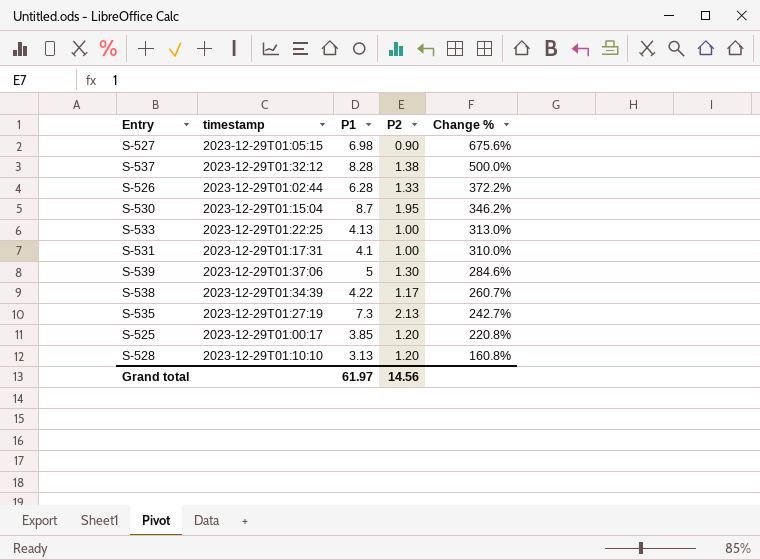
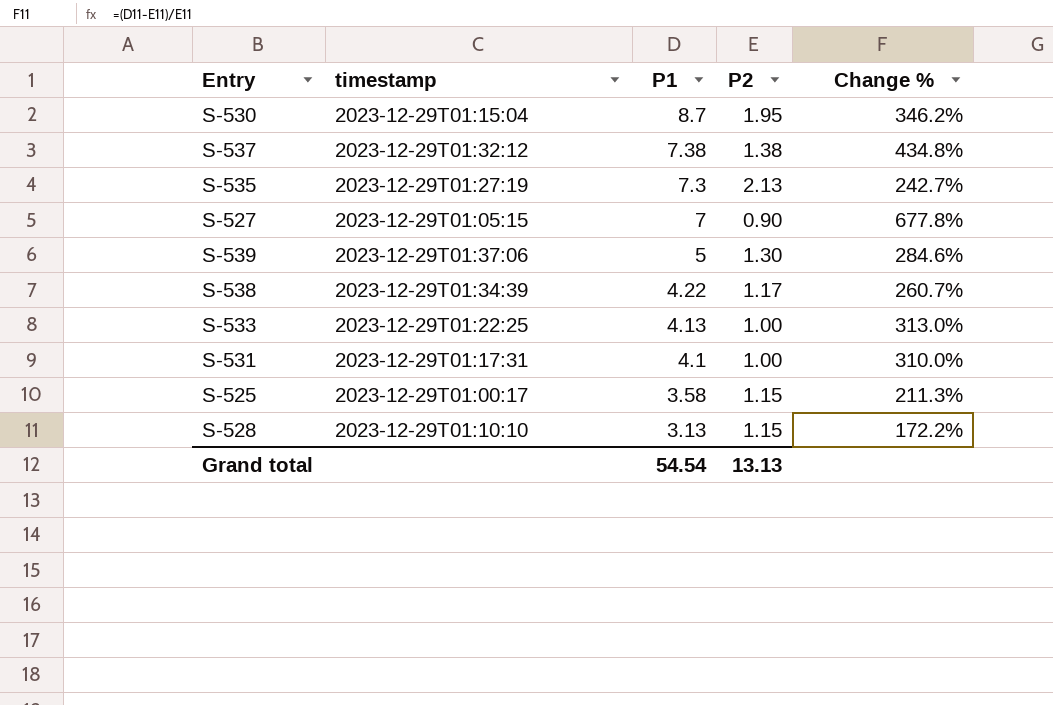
row order: Change % descending -> P1 descending
row S-526: 2023-12-29T01:02:44 | 6.28 | 1.33 | 372.2% -> none
S-537 | P1: 8.28 -> 7.38
S-537 | Change %: 500.0% -> 434.8%
S-527 | P1: 6.98 -> 7
S-527 | Change %: 675.6% -> 677.8%
S-525 | P1: 3.85 -> 3.58
S-525 | P2: 1.20 -> 1.15
S-525 | Change %: 220.8% -> 211.3%
S-528 | P2: 1.20 -> 1.15
S-528 | Change %: 160.8% -> 172.2%
Grand total | P1: 61.97 -> 54.54
Grand total | P2: 14.56 -> 13.13

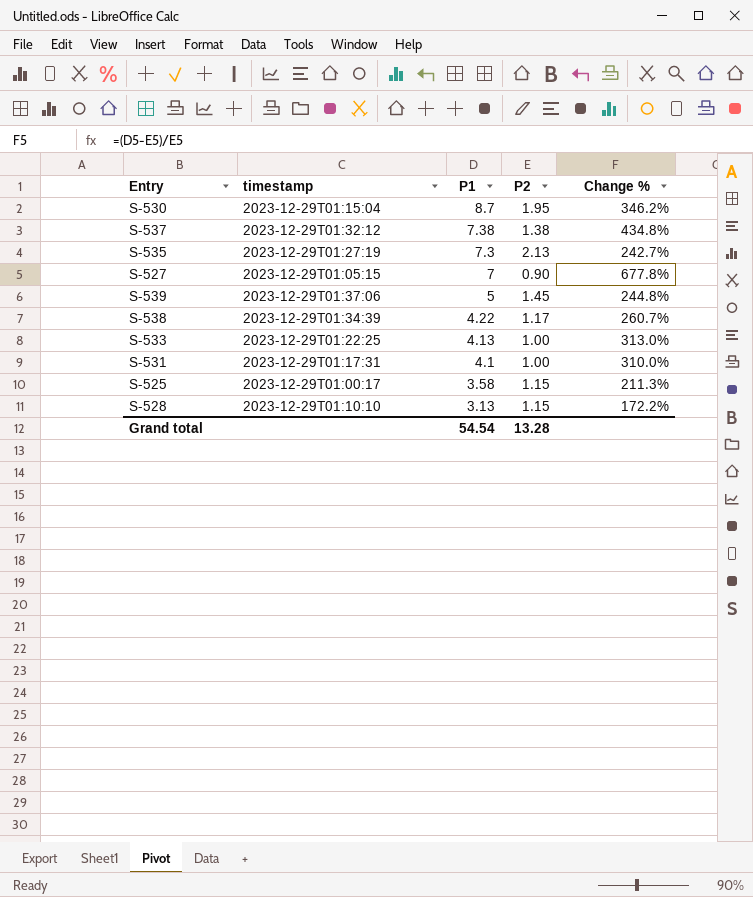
S-539 | P2: 1.30 -> 1.45
S-539 | Change %: 284.6% -> 244.8%
Grand total | P2: 13.13 -> 13.28

